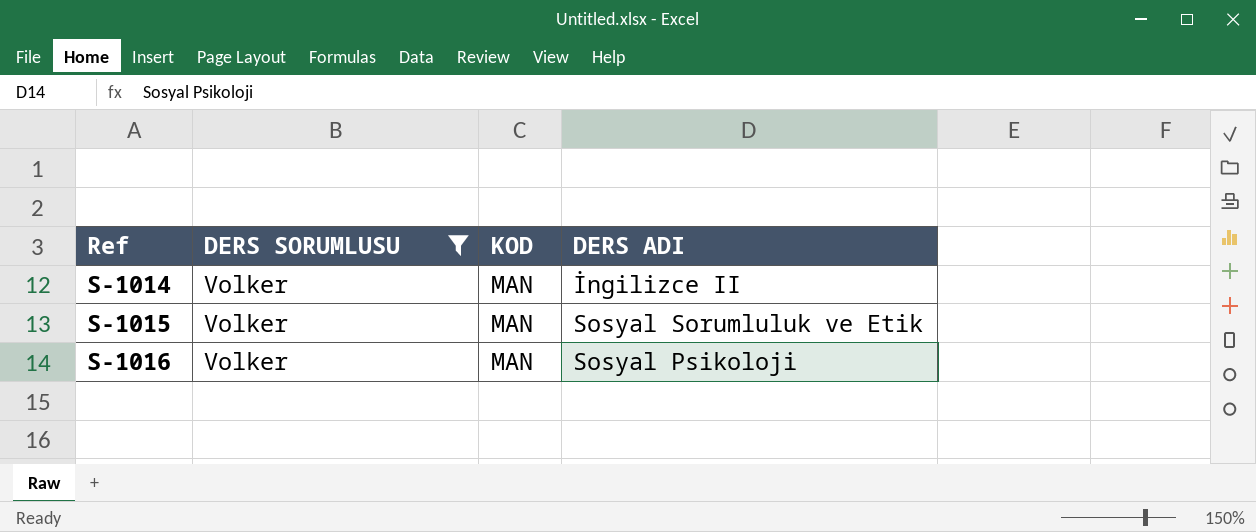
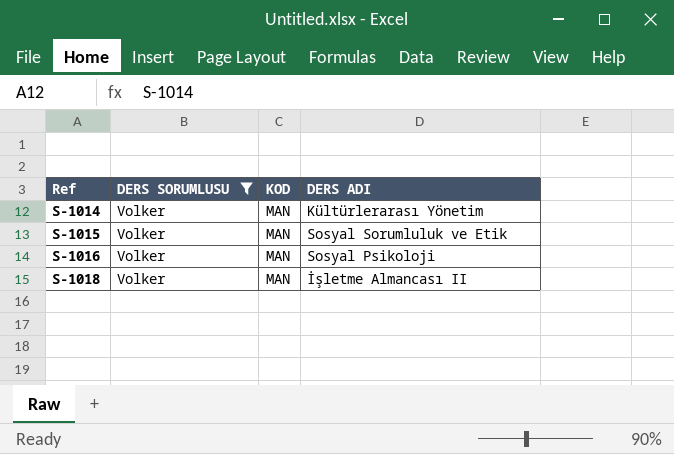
S-1014 | DERS ADI: İngilizce II -> Kültürlerarası Yönetim
row S-1018: none -> Volker | MAN | İşletme Almancası II

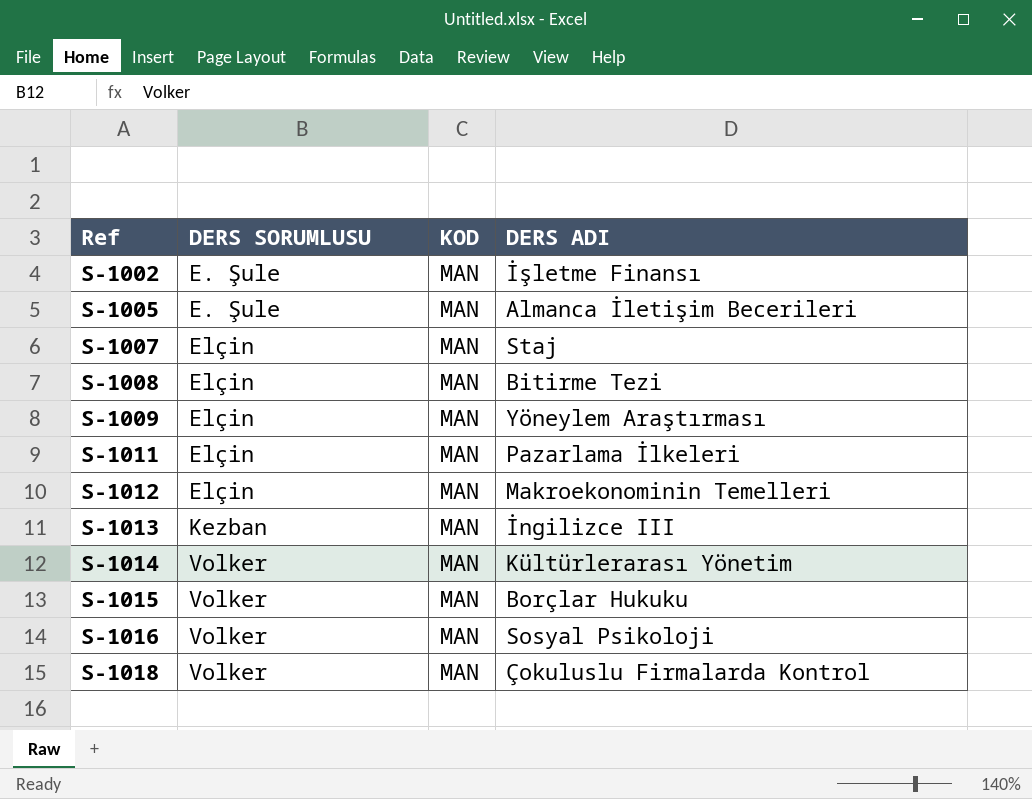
filter: DERS SORUMLUSU = Volker -> none
S-1015 | DERS ADI: Sosyal Sorumluluk ve Etik -> Borçlar Hukuku
S-1018 | DERS ADI: İşletme Almancası II -> Çokuluslu Firmalarda Kontrol

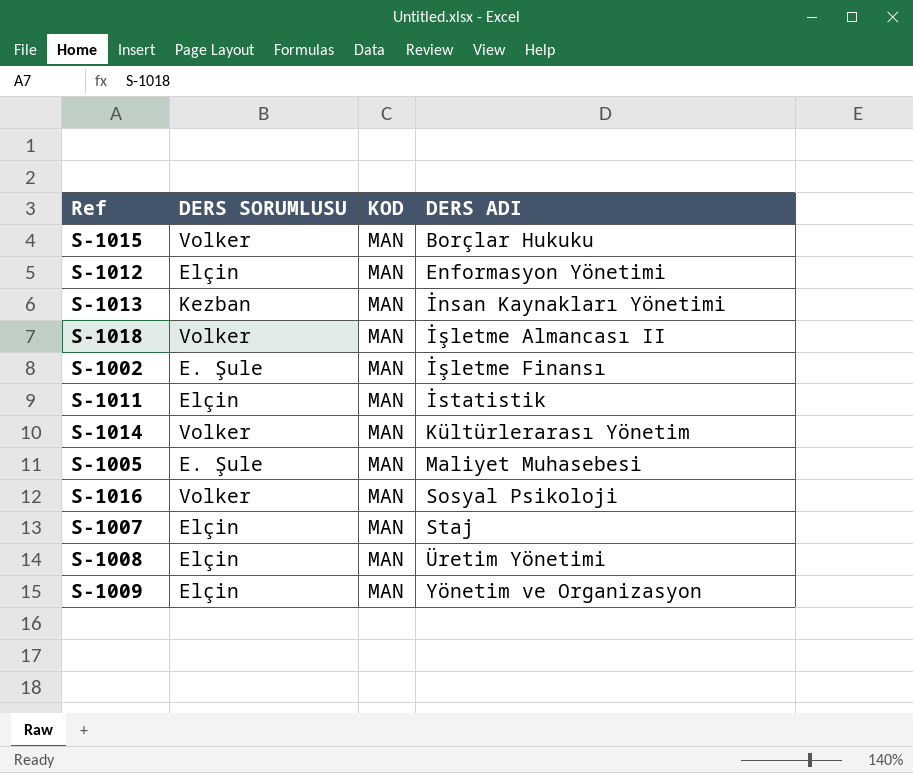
row order: Ref ascending -> DERS ADI ascending
S-1012 | DERS ADI: Makroekonominin Temelleri -> Enformasyon Yönetimi
S-1013 | DERS ADI: İngilizce III -> İnsan Kaynakları Yönetimi
S-1018 | DERS ADI: Çokuluslu Firmalarda Kontrol -> İşletme Almancası II
S-1011 | DERS ADI: Pazarlama İlkeleri -> İstatistik
S-1005 | DERS ADI: Almanca İletişim Becerileri -> Maliyet Muhasebesi
S-1008 | DERS ADI: Bitirme Tezi -> Üretim Yönetimi
S-1009 | DERS ADI: Yöneylem Araştırması -> Yönetim ve Organizasyon

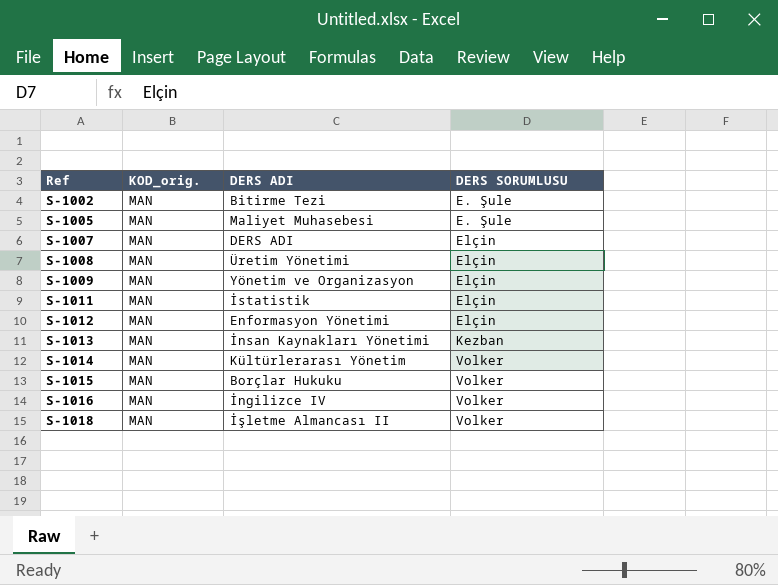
row order: DERS ADI ascending -> Ref ascending
column name: KOD -> KOD_orig.
column DERS SORUMLUSU | position: 2 -> 4
S-1002 | DERS ADI: İşletme Finansı -> Bitirme Tezi
S-1007 | DERS ADI: Staj -> DERS ADI
S-1016 | DERS ADI: Sosyal Psikoloji -> İngilizce IV

